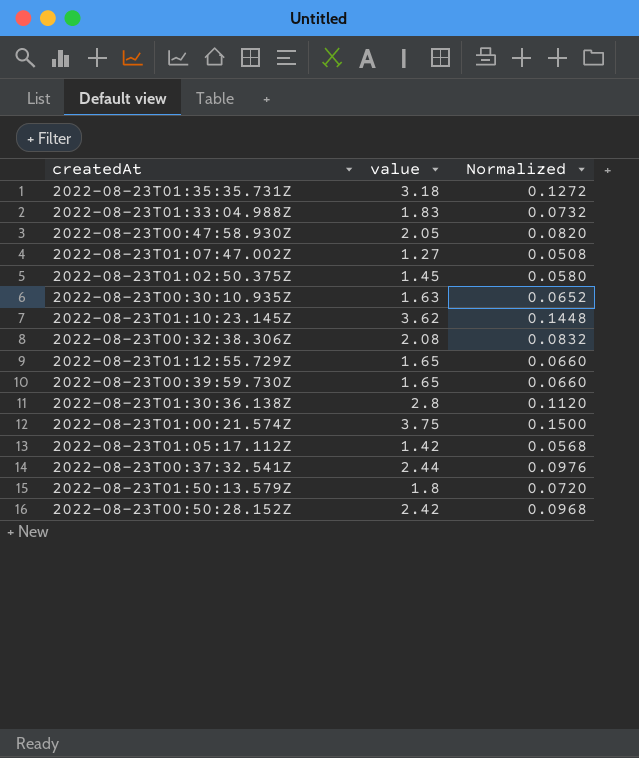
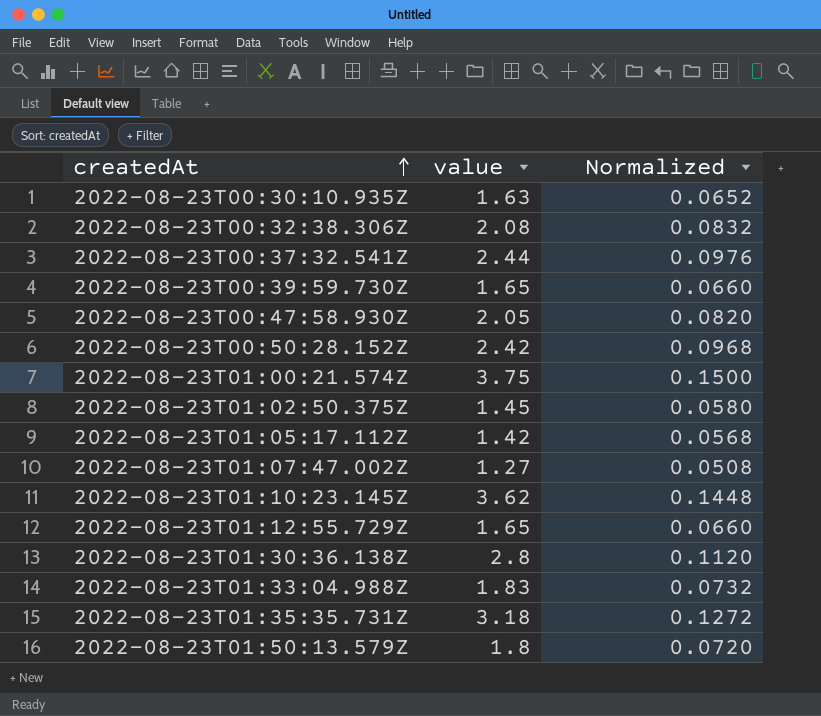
row order: none -> createdAt ascending

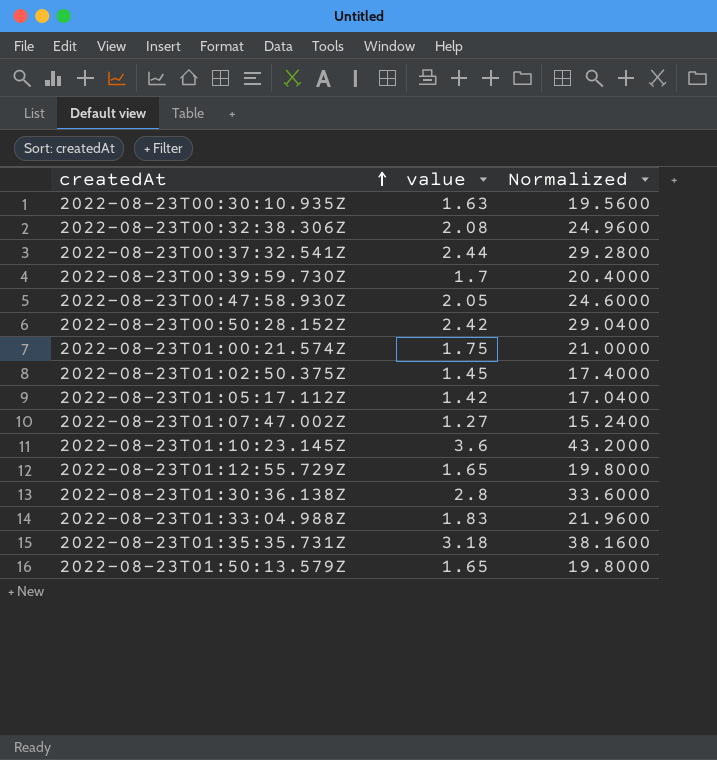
column Normalized | formula: [value] * 0.04 -> [value] * 12
2022-08-23T00:39:59.730Z | value: 1.65 -> 1.7
2022-08-23T01:00:21.574Z | value: 3.75 -> 1.75
2022-08-23T01:10:23.145Z | value: 3.62 -> 3.6
2022-08-23T01:50:13.579Z | value: 1.8 -> 1.65

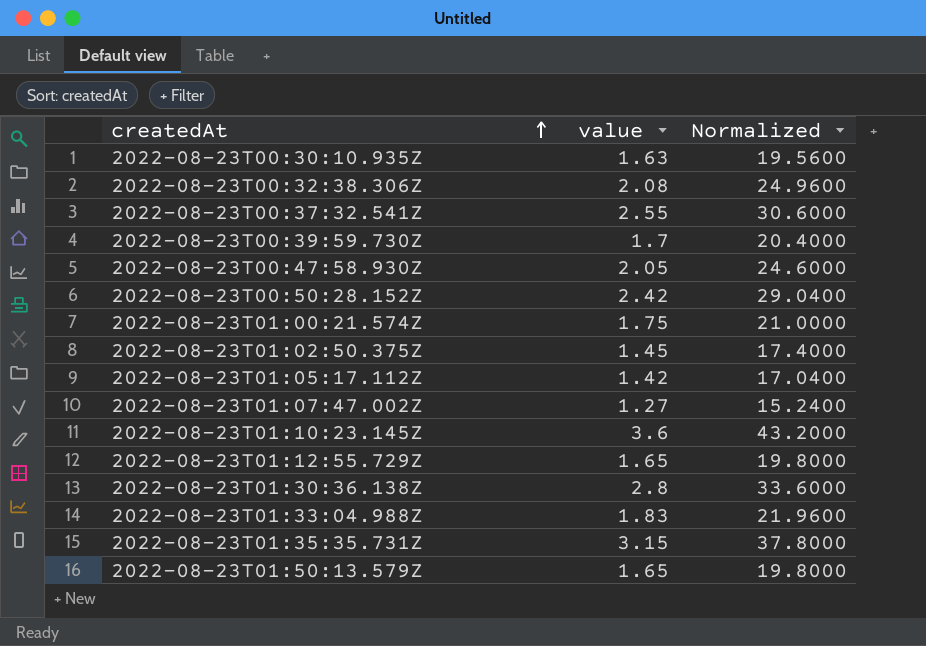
2022-08-23T00:37:32.541Z | value: 2.44 -> 2.55
2022-08-23T00:37:32.541Z | Normalized: 29.2800 -> 30.6000
2022-08-23T01:35:35.731Z | value: 3.18 -> 3.15
2022-08-23T01:35:35.731Z | Normalized: 38.1600 -> 37.8000

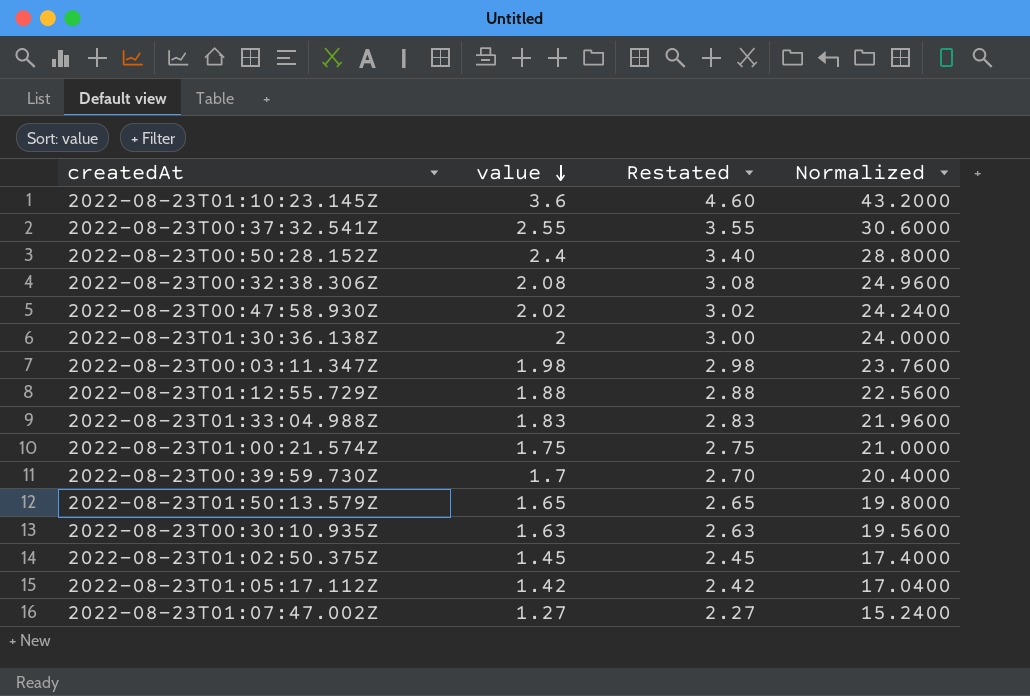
row order: createdAt ascending -> value descending
column Restated | formula: none -> [value] + 1
row 2022-08-23T01:35:35.731Z: 3.15 | 37.8000 -> none
2022-08-23T00:50:28.152Z | value: 2.42 -> 2.4
2022-08-23T00:50:28.152Z | Normalized: 29.0400 -> 28.8000
2022-08-23T00:47:58.930Z | value: 2.05 -> 2.02
2022-08-23T00:47:58.930Z | Normalized: 24.6000 -> 24.2400
2022-08-23T01:30:36.138Z | value: 2.8 -> 2
2022-08-23T01:30:36.138Z | Normalized: 33.6000 -> 24.0000
row 2022-08-23T00:03:11.347Z: none -> 1.98 | 2.98 | 23.7600
2022-08-23T01:12:55.729Z | value: 1.65 -> 1.88
2022-08-23T01:12:55.729Z | Normalized: 19.8000 -> 22.5600

